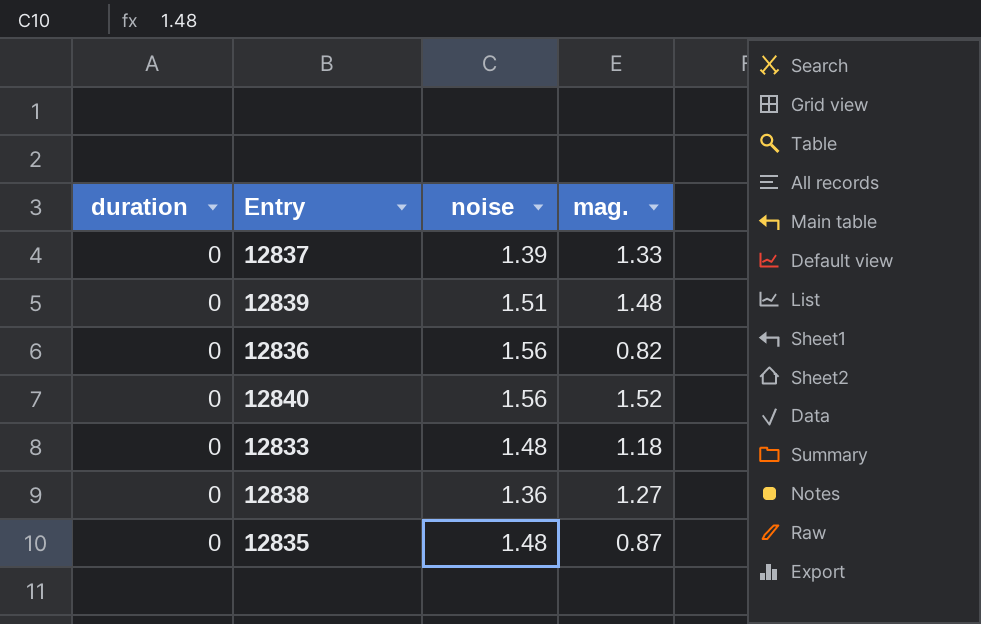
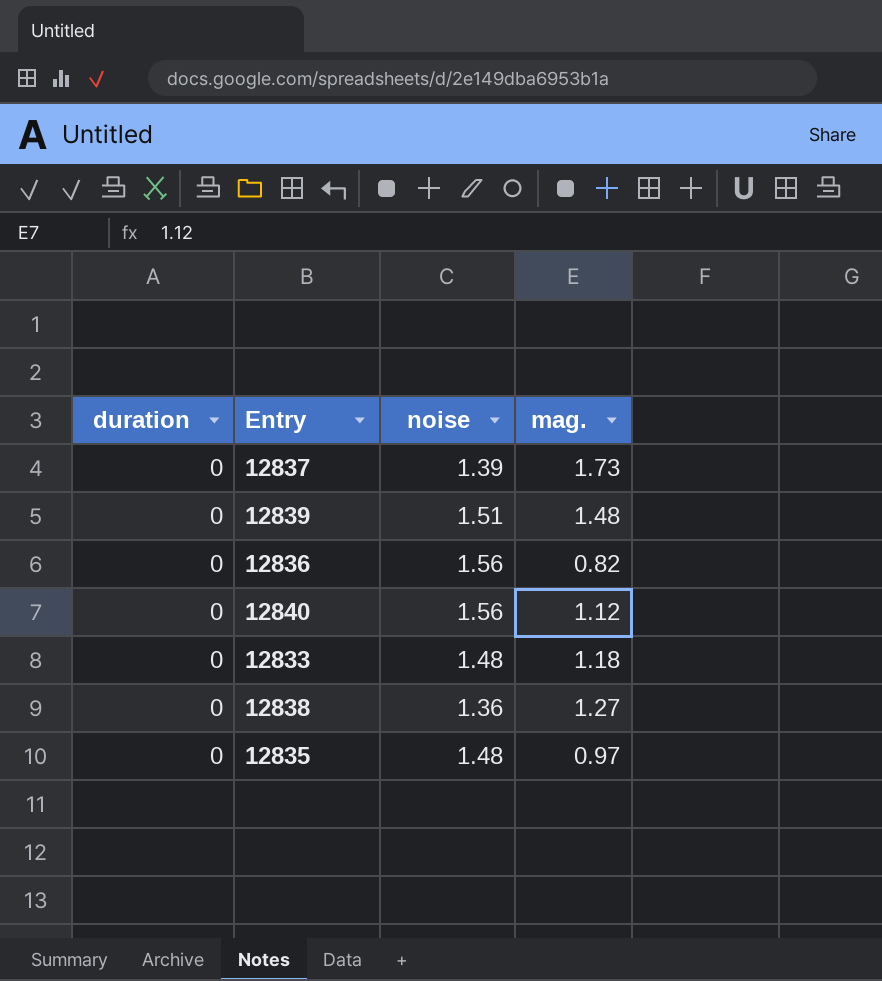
12837 | mag.: 1.33 -> 1.73
12840 | mag.: 1.52 -> 1.12
12835 | mag.: 0.87 -> 0.97

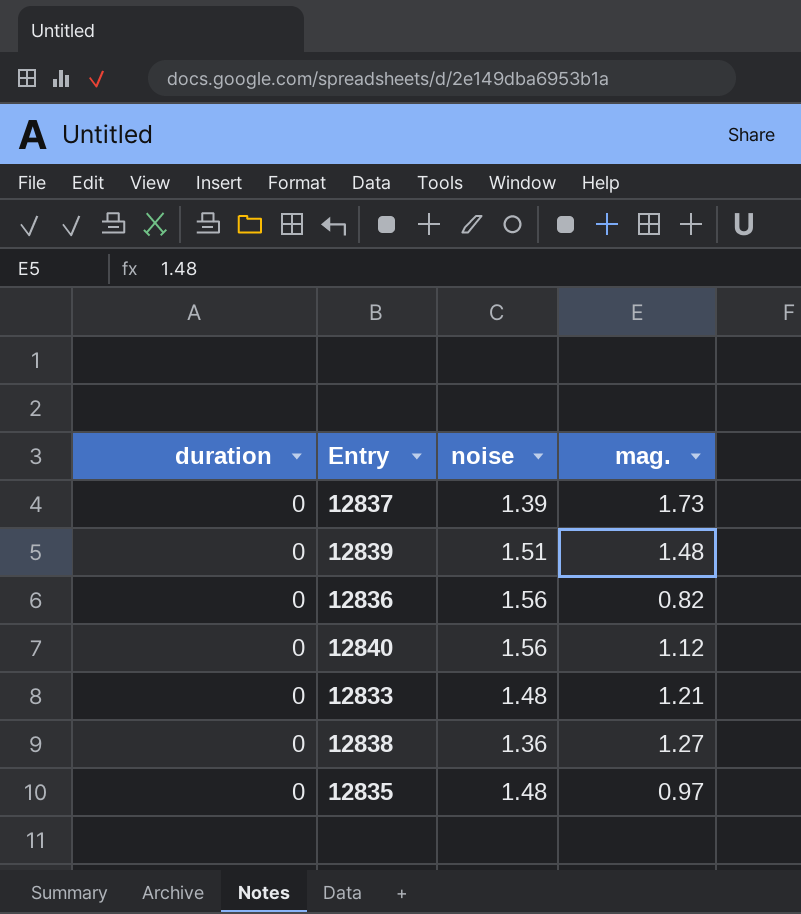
12833 | mag.: 1.18 -> 1.21

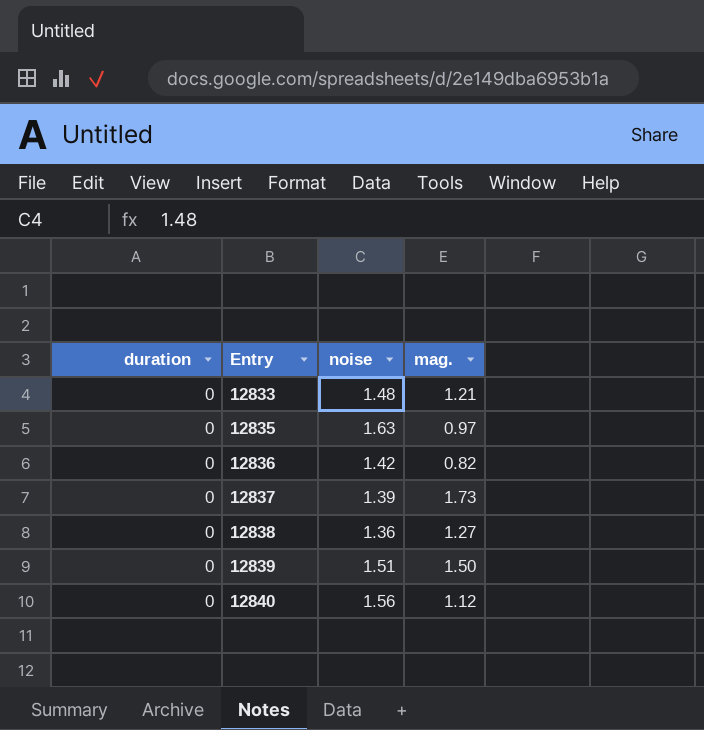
row order: none -> Entry ascending
12835 | noise: 1.48 -> 1.63
12836 | noise: 1.56 -> 1.42
12839 | mag.: 1.48 -> 1.50

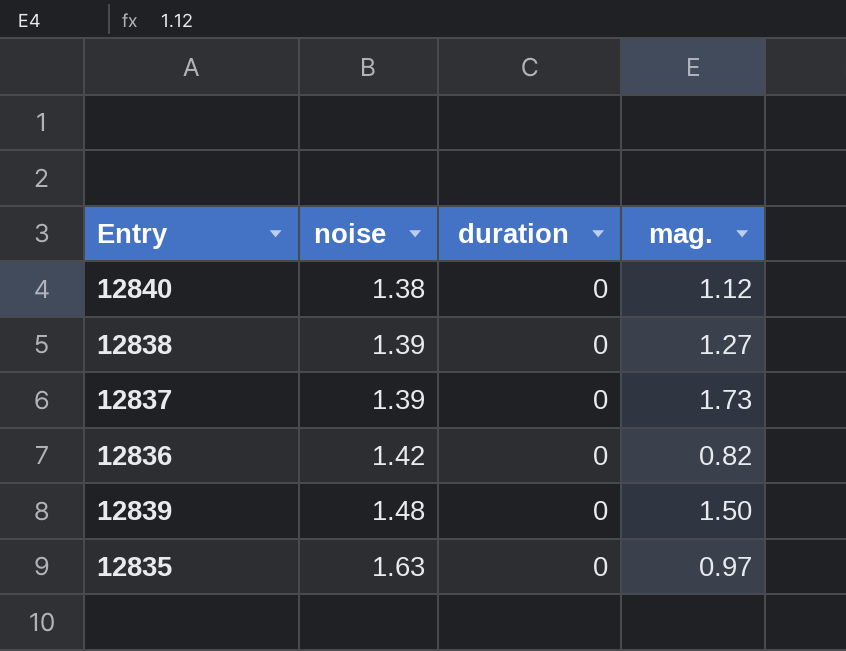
row order: Entry ascending -> noise ascending
column duration | position: 1 -> 3
row 12833: 0 | 1.48 | 1.21 -> none
12840 | noise: 1.56 -> 1.38
12838 | noise: 1.36 -> 1.39
12839 | noise: 1.51 -> 1.48

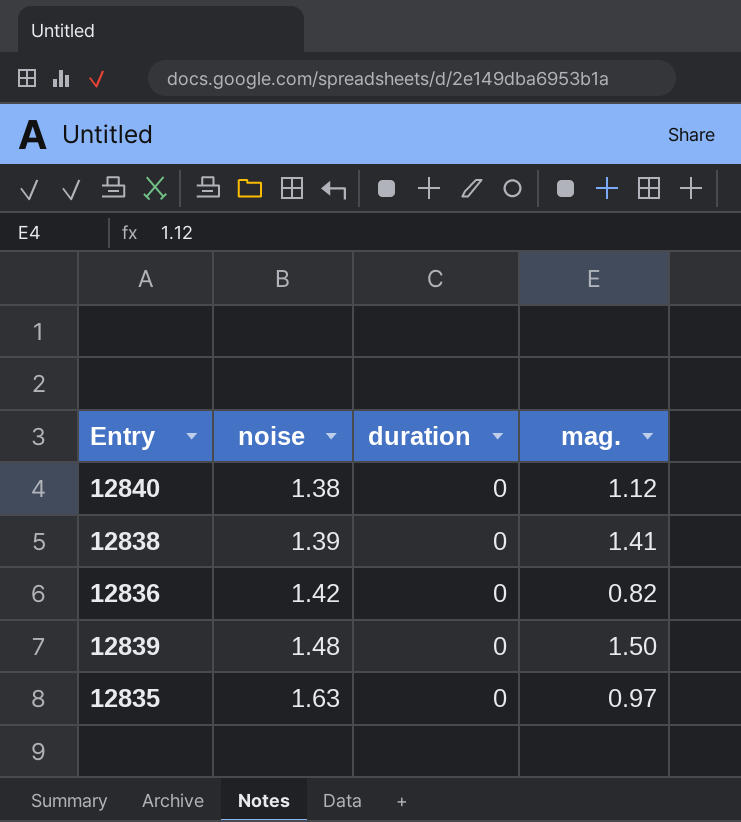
row 12837: 1.39 | 0 | 1.73 -> none
12838 | mag.: 1.27 -> 1.41

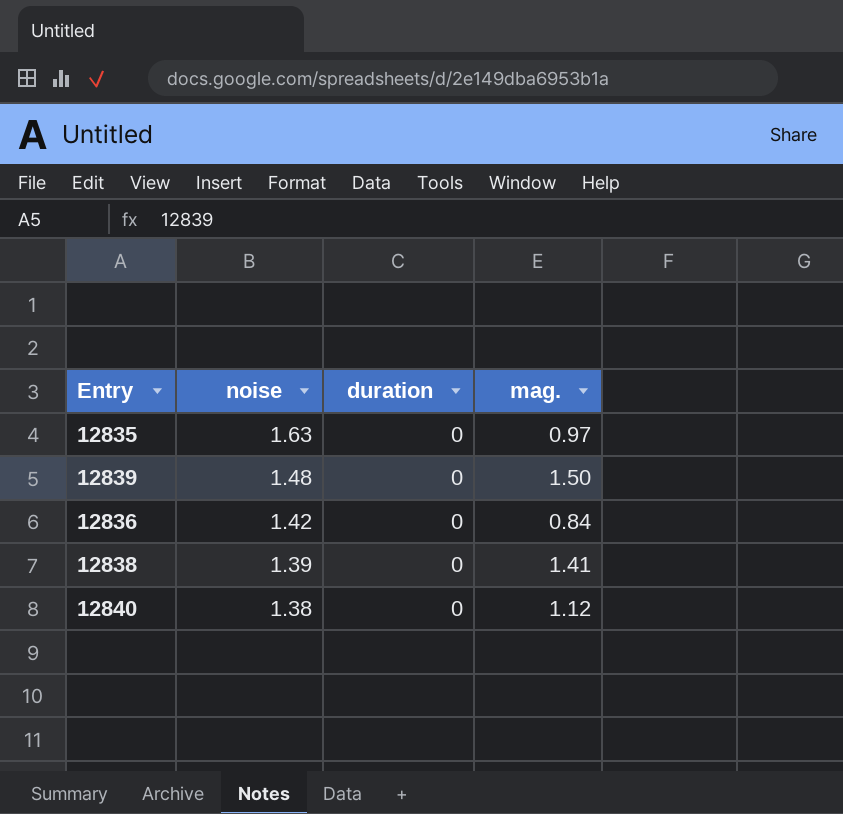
row order: noise ascending -> noise descending
12836 | mag.: 0.82 -> 0.84

